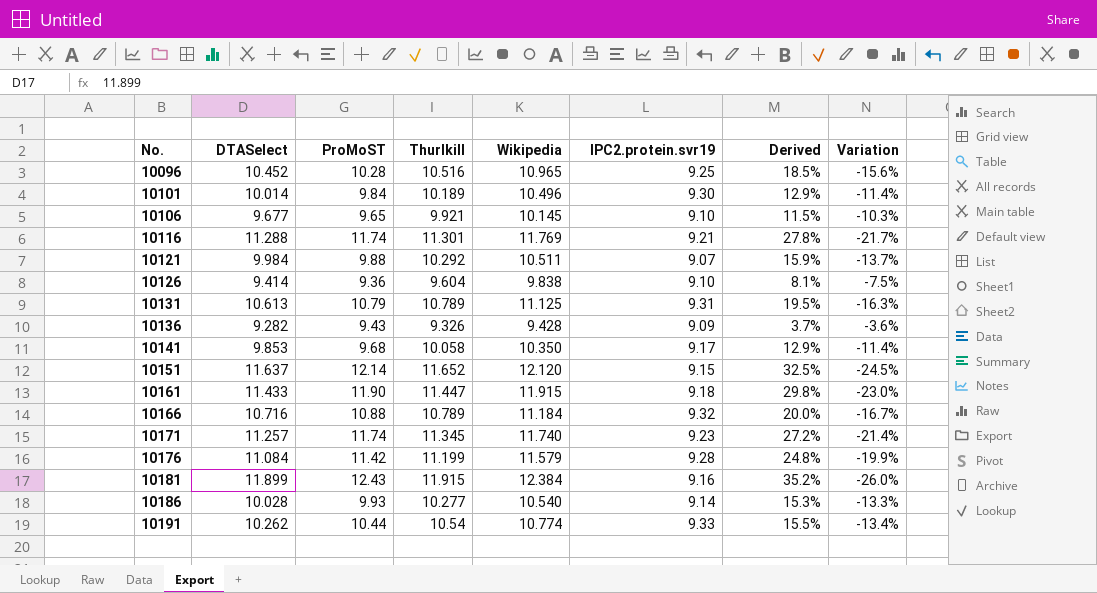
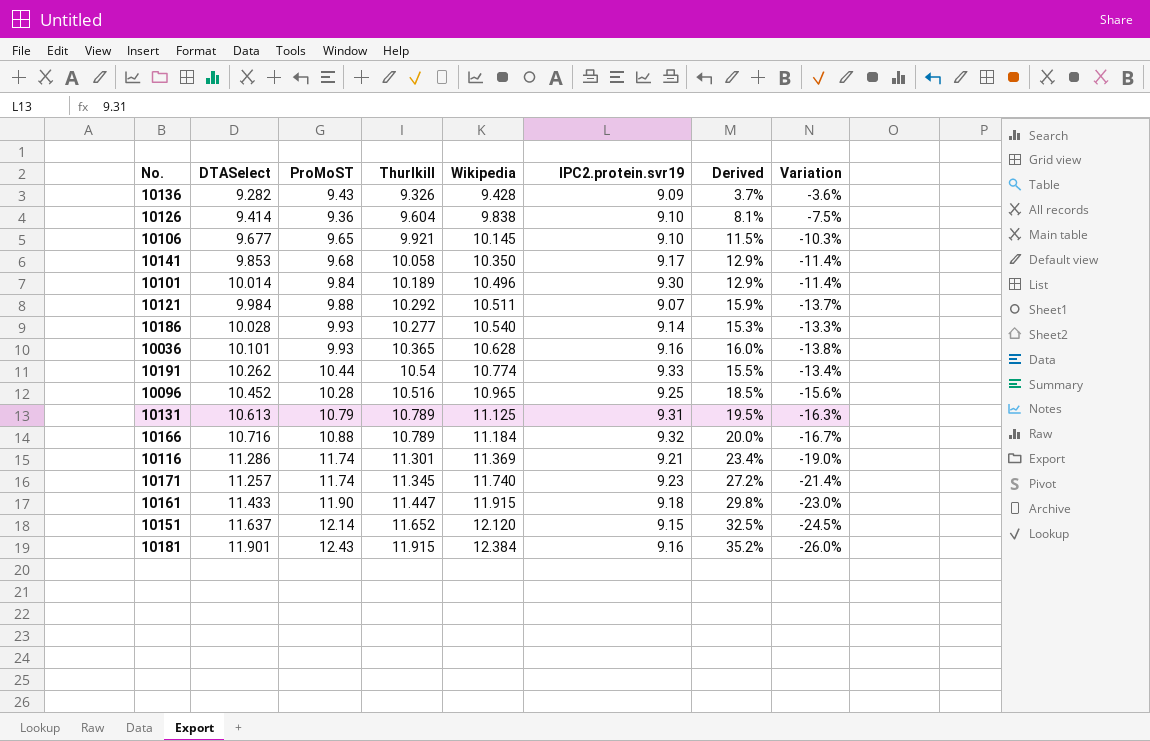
row order: No. ascending -> Wikipedia ascending
row 10176: 11.084 | 11.42 | 11.199 | 11.579 | 9.28 | 24.8% | -19.9% -> none
row 10036: none -> 10.101 | 9.93 | 10.365 | 10.628 | 9.16 | 16.0% | -13.8%
10116 | DTASelect: 11.288 -> 11.286
10116 | Wikipedia: 11.769 -> 11.369
10116 | Derived: 27.8% -> 23.4%
10116 | Variation: -21.7% -> -19.0%
10181 | DTASelect: 11.899 -> 11.901

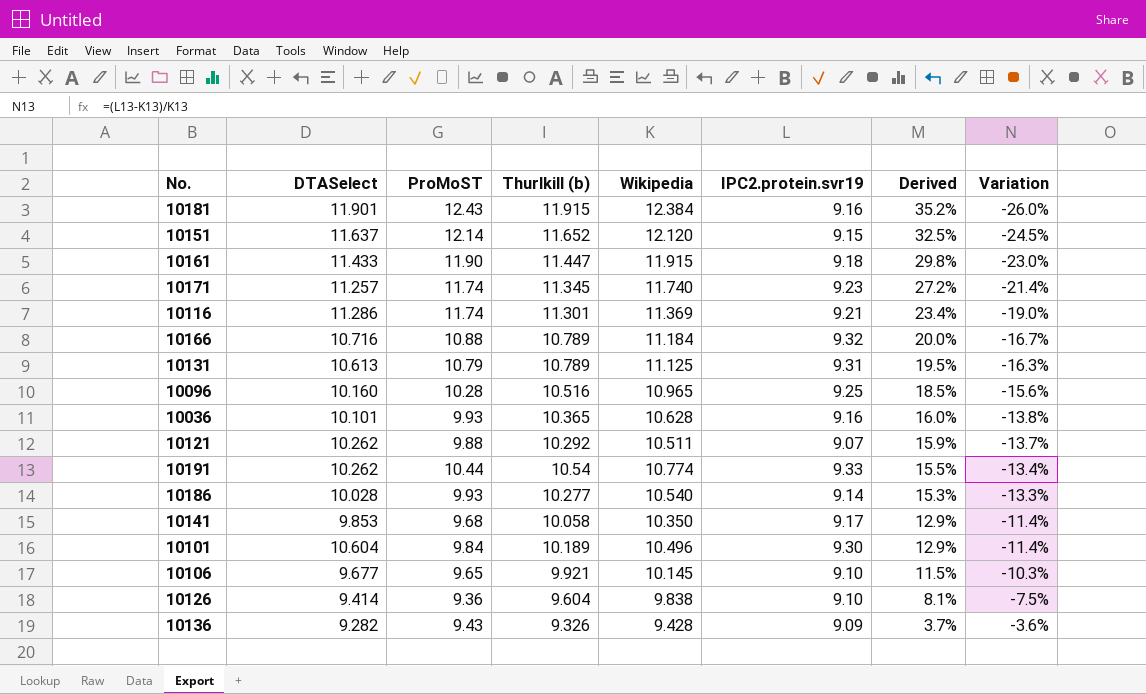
row order: Wikipedia ascending -> Derived descending
column name: Thurlkill -> Thurlkill (b)
10096 | DTASelect: 10.452 -> 10.160
10121 | DTASelect: 9.984 -> 10.262
10101 | DTASelect: 10.014 -> 10.604

